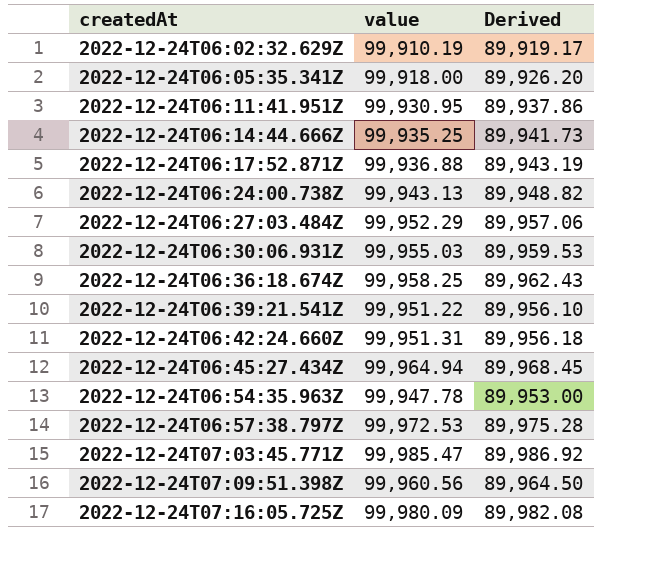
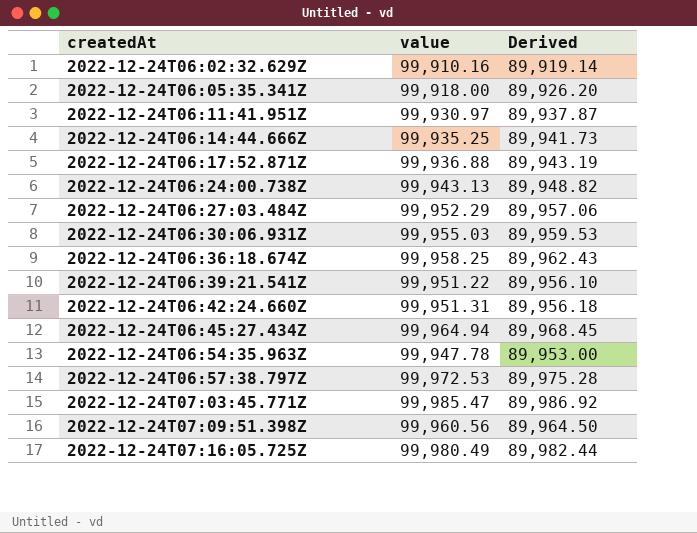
2022-12-24T06:02:32.629Z | value: 99,910.19 -> 99,910.16
2022-12-24T06:02:32.629Z | Derived: 89,919.17 -> 89,919.14
2022-12-24T06:11:41.951Z | value: 99,930.95 -> 99,930.97
2022-12-24T06:11:41.951Z | Derived: 89,937.86 -> 89,937.87
2022-12-24T07:16:05.725Z | value: 99,980.09 -> 99,980.49
2022-12-24T07:16:05.725Z | Derived: 89,982.08 -> 89,982.44

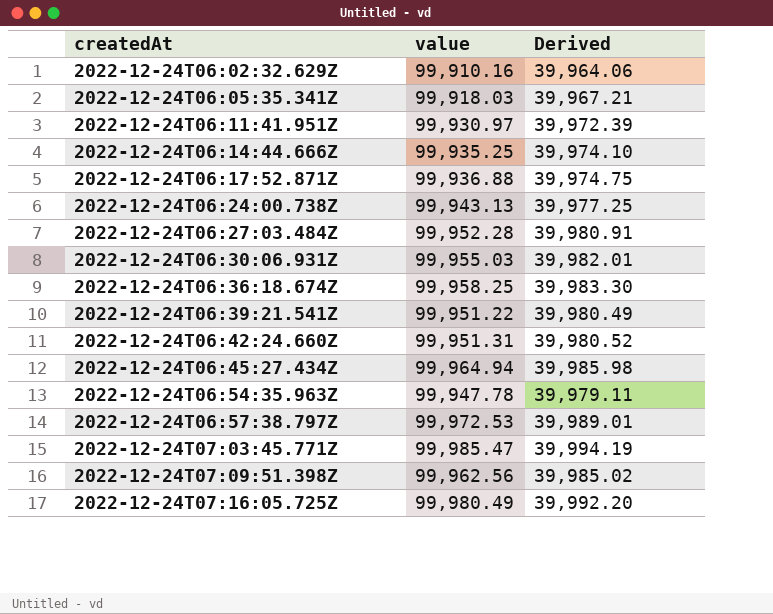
column Derived | formula: [value] * 0.9 -> [value] * 0.4
2022-12-24T06:05:35.341Z | value: 99,918.00 -> 99,918.03
2022-12-24T06:27:03.484Z | value: 99,952.29 -> 99,952.28
2022-12-24T07:09:51.398Z | value: 99,960.56 -> 99,962.56

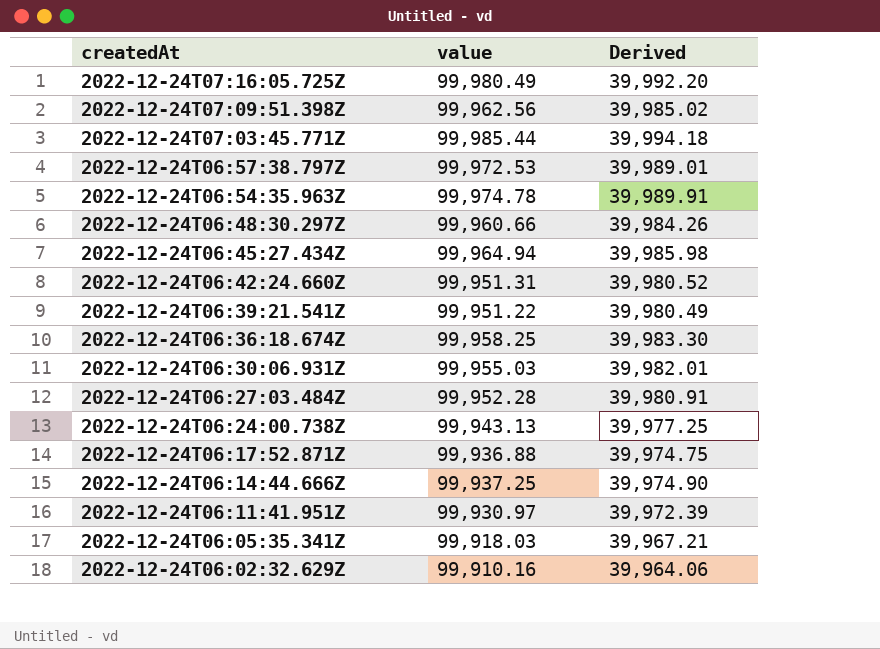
row order: createdAt ascending -> createdAt descending
2022-12-24T07:03:45.771Z | value: 99,985.47 -> 99,985.44
2022-12-24T07:03:45.771Z | Derived: 39,994.19 -> 39,994.18
2022-12-24T06:54:35.963Z | value: 99,947.78 -> 99,974.78
2022-12-24T06:54:35.963Z | Derived: 39,979.11 -> 39,989.91
row 2022-12-24T06:48:30.297Z: none -> 99,960.66 | 39,984.26
2022-12-24T06:14:44.666Z | value: 99,935.25 -> 99,937.25
2022-12-24T06:14:44.666Z | Derived: 39,974.10 -> 39,974.90

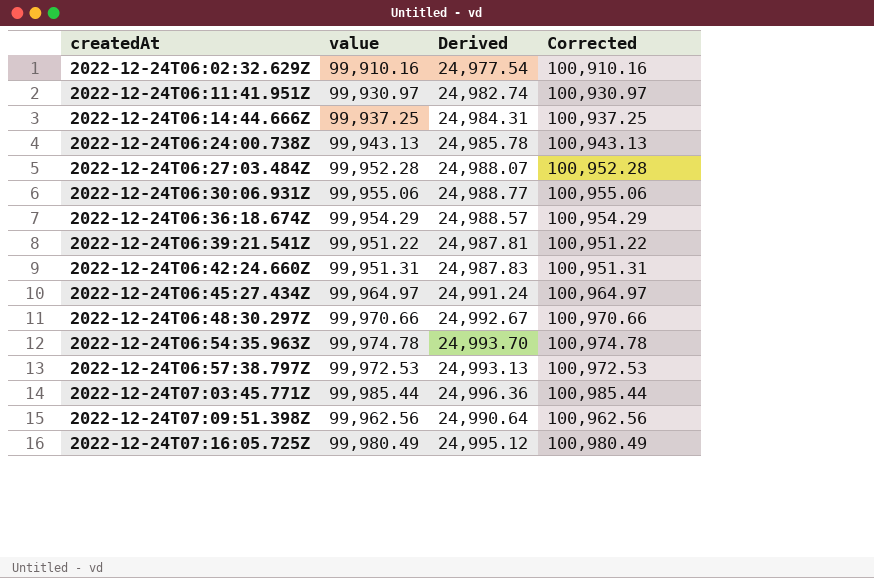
row order: createdAt descending -> createdAt ascending
column Derived | formula: [value] * 0.4 -> [value] * 0.25
column Corrected | formula: none -> [value] + 1000
row 2022-12-24T06:17:52.871Z: 99,936.88 | 39,974.75 -> none
row 2022-12-24T06:05:35.341Z: 99,918.03 | 39,967.21 -> none
2022-12-24T06:30:06.931Z | value: 99,955.03 -> 99,955.06
2022-12-24T06:36:18.674Z | value: 99,958.25 -> 99,954.29
2022-12-24T06:45:27.434Z | value: 99,964.94 -> 99,964.97
2022-12-24T06:48:30.297Z | value: 99,960.66 -> 99,970.66

